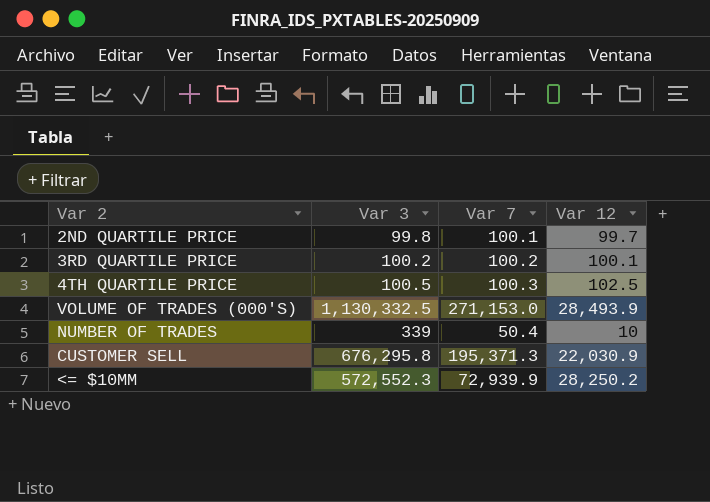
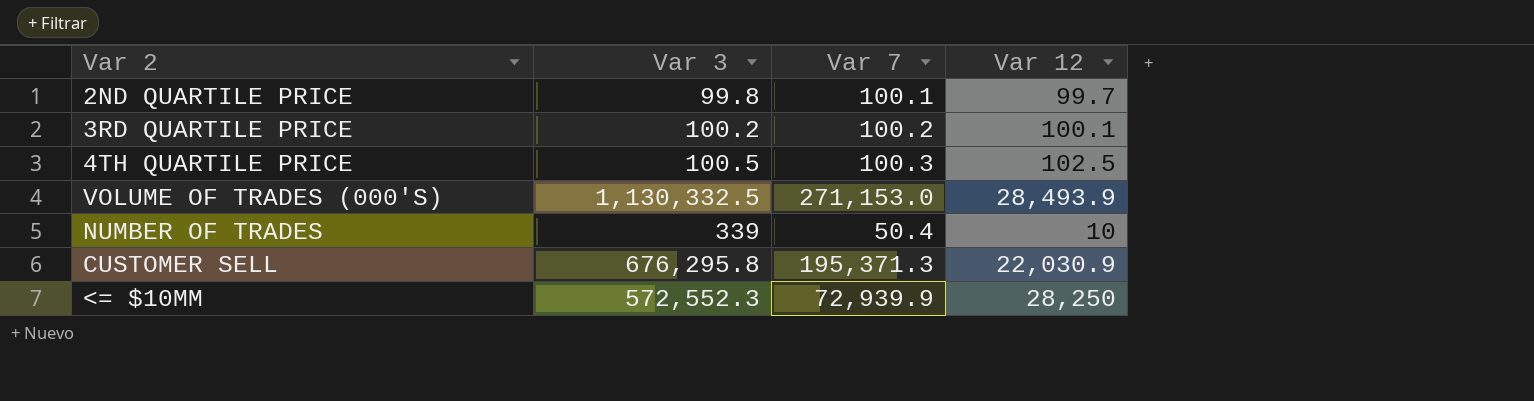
<= $10MM | Var 12: 28,250.2 -> 28,250

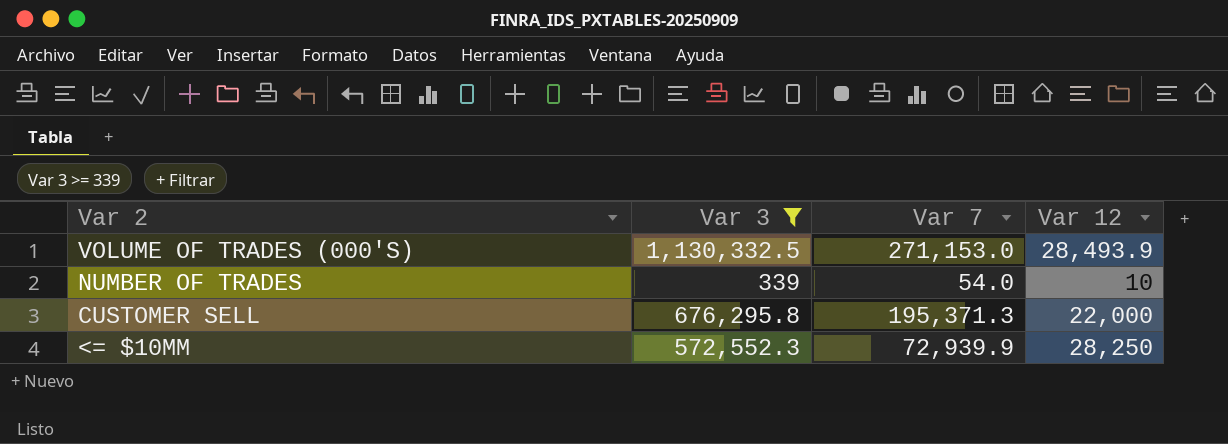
filter: none -> Var 3 >= 339
NUMBER OF TRADES | Var 7: 50.4 -> 54.0
CUSTOMER SELL | Var 12: 22,030.9 -> 22,000

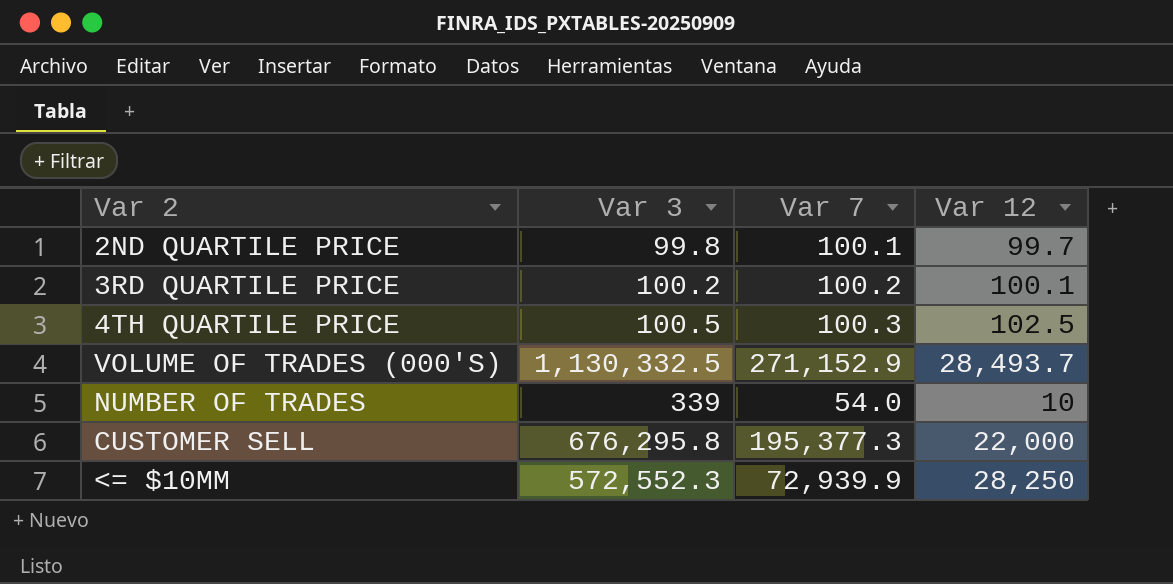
filter: Var 3 >= 339 -> none
VOLUME OF TRADES (000'S) | Var 7: 271,153.0 -> 271,152.9
VOLUME OF TRADES (000'S) | Var 12: 28,493.9 -> 28,493.7
CUSTOMER SELL | Var 7: 195,371.3 -> 195,377.3

